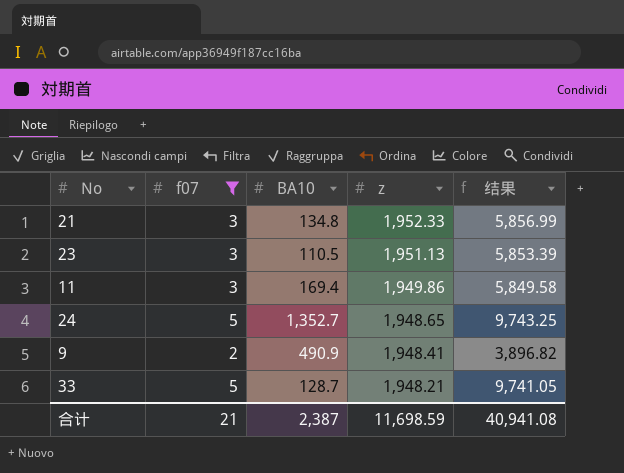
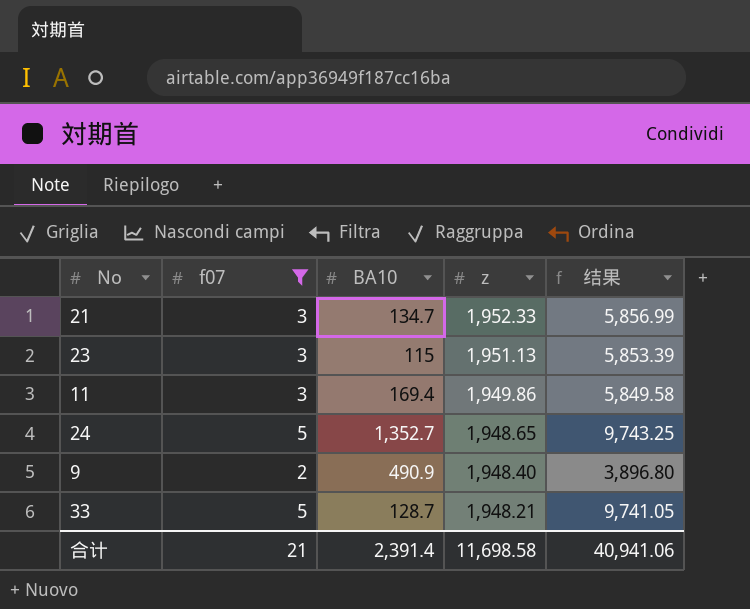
21 | BA10: 134.8 -> 134.7
23 | BA10: 110.5 -> 115
9 | z: 1,948.41 -> 1,948.40
9 | 结果: 3,896.82 -> 3,896.80
合计 | BA10: 2,387 -> 2,391.4
合计 | z: 11,698.59 -> 11,698.58
合计 | 结果: 40,941.08 -> 40,941.06

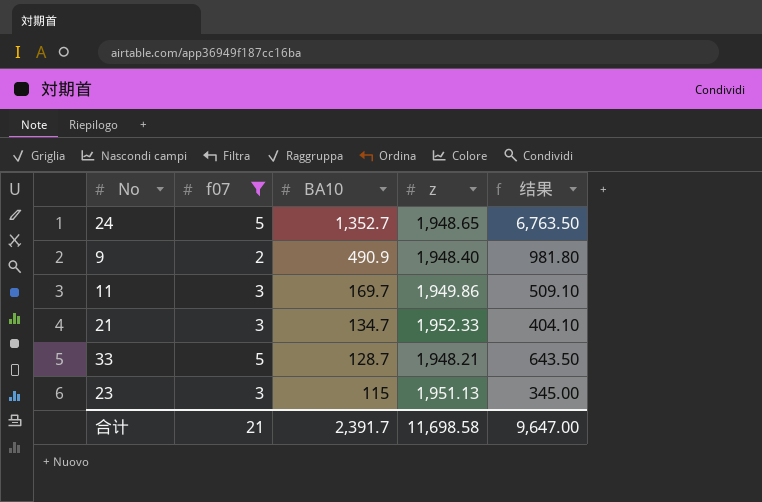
row order: z descending -> BA10 descending
column 结果 | formula: [f07] * [z] -> [f07] * [BA10]
11 | BA10: 169.4 -> 169.7
合计 | BA10: 2,391.4 -> 2,391.7
合计 | 结果: 40,941.06 -> 9,647.00

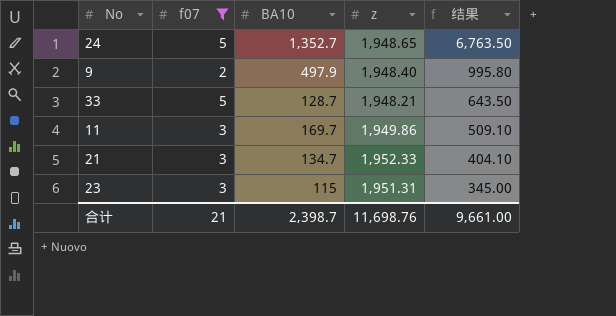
row order: BA10 descending -> 结果 descending
9 | BA10: 490.9 -> 497.9
9 | 结果: 981.80 -> 995.80
23 | z: 1,951.13 -> 1,951.31
合计 | BA10: 2,391.7 -> 2,398.7
合计 | z: 11,698.58 -> 11,698.76
合计 | 结果: 9,647.00 -> 9,661.00

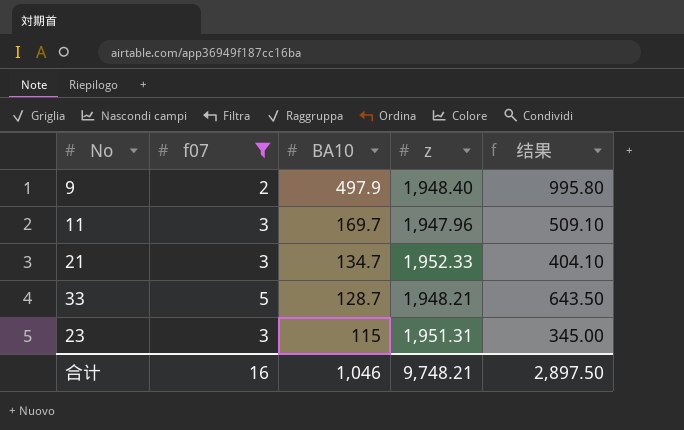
row order: 结果 descending -> BA10 descending
row 24: 5 | 1,352.7 | 1,948.65 | 6,763.50 -> none
11 | z: 1,949.86 -> 1,947.96
合计 | f07: 21 -> 16
合计 | BA10: 2,398.7 -> 1,046
合计 | z: 11,698.76 -> 9,748.21
合计 | 结果: 9,661.00 -> 2,897.50

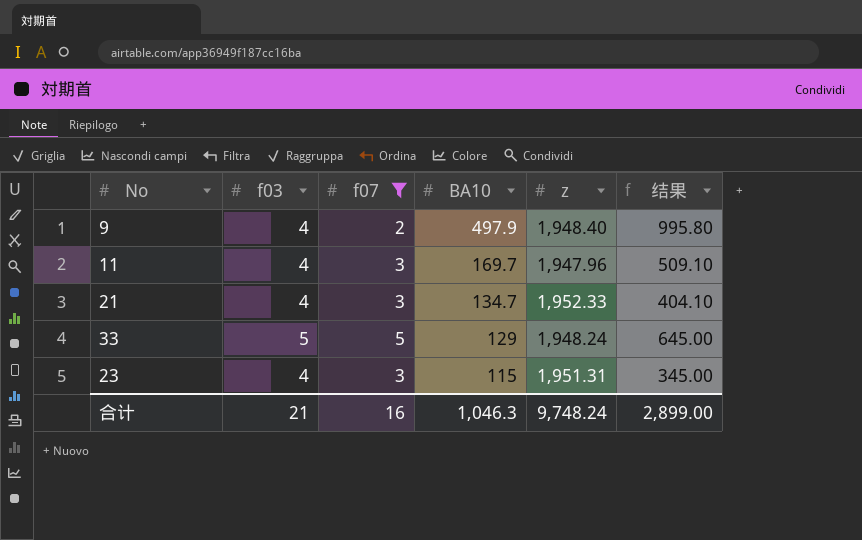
column f03 | position: none -> 2
33 | BA10: 128.7 -> 129
33 | z: 1,948.21 -> 1,948.24
33 | 结果: 643.50 -> 645.00
合计 | BA10: 1,046 -> 1,046.3
合计 | z: 9,748.21 -> 9,748.24
合计 | 结果: 2,897.50 -> 2,899.00

